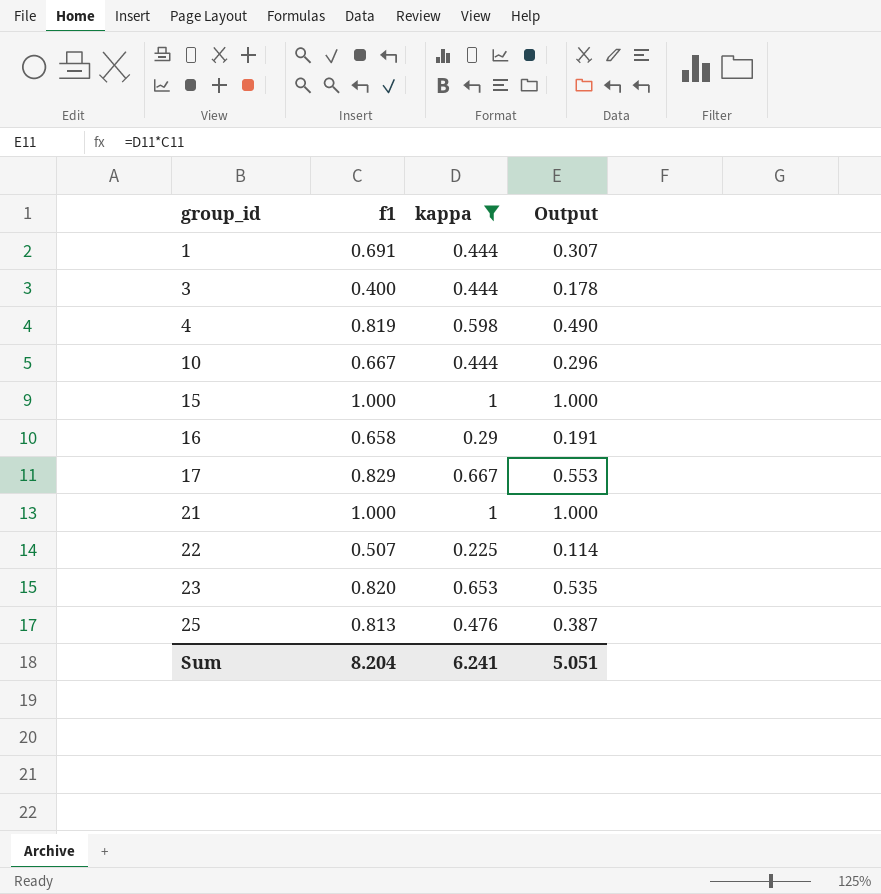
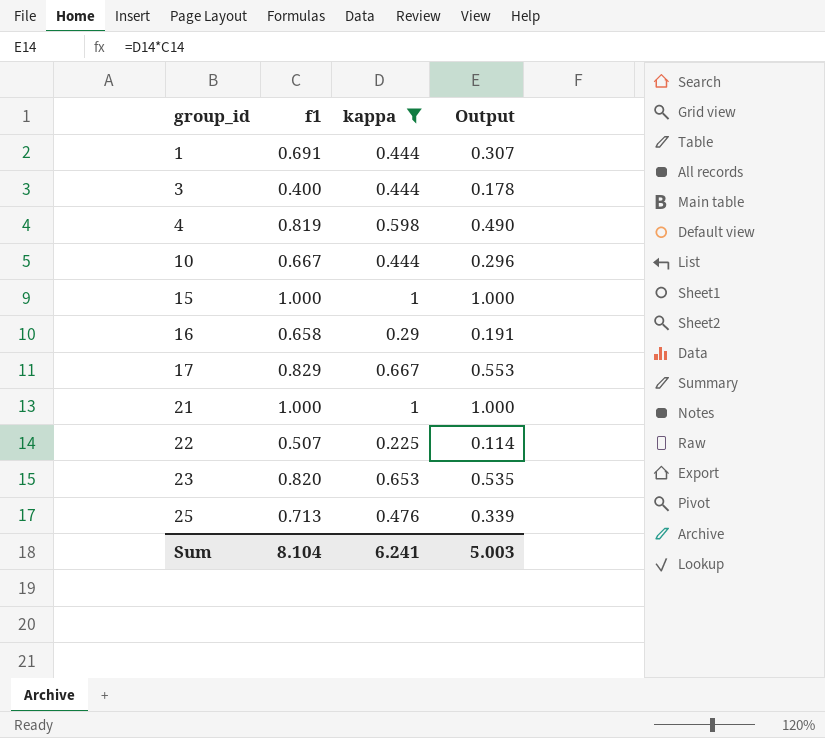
25 | f1: 0.813 -> 0.713
25 | Output: 0.387 -> 0.339
Sum | f1: 8.204 -> 8.104
Sum | Output: 5.051 -> 5.003

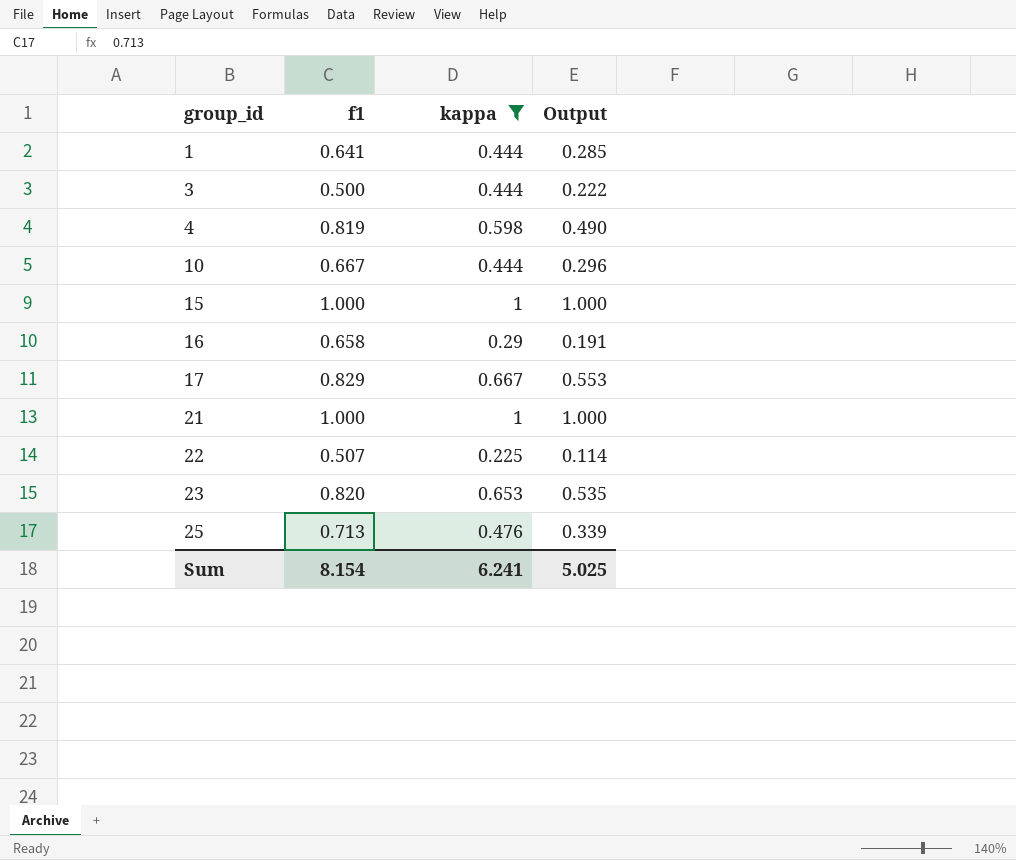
1 | f1: 0.691 -> 0.641
1 | Output: 0.307 -> 0.285
3 | f1: 0.400 -> 0.500
3 | Output: 0.178 -> 0.222
Sum | f1: 8.104 -> 8.154
Sum | Output: 5.003 -> 5.025

